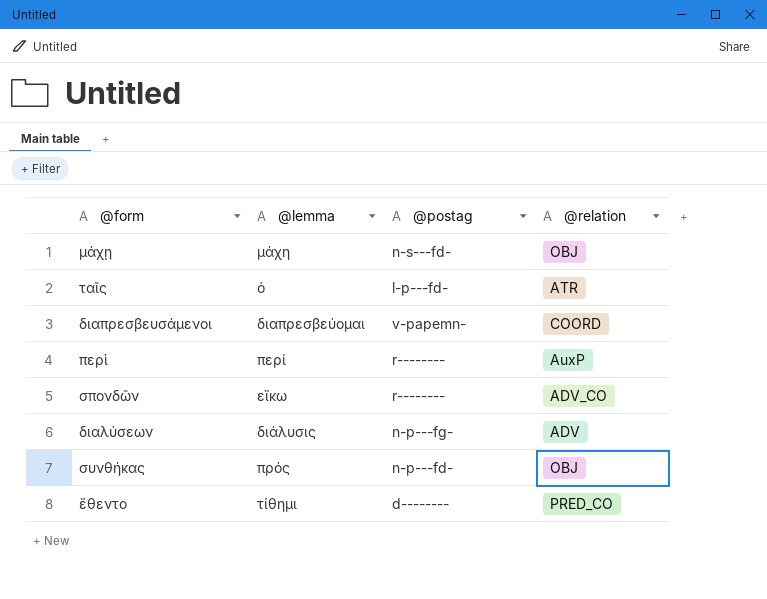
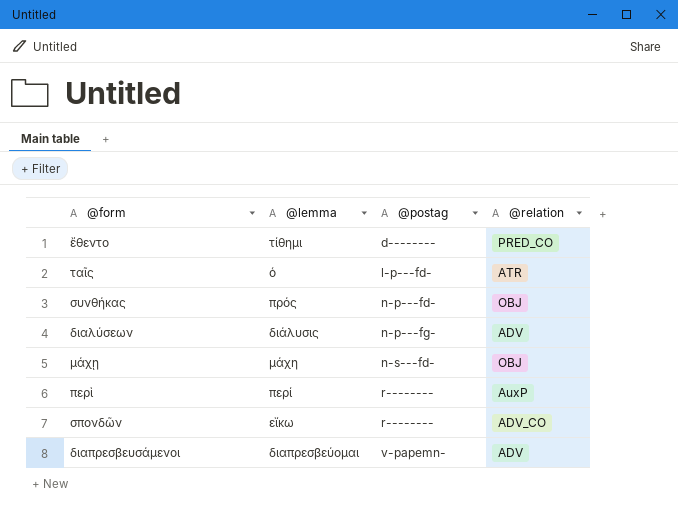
row order: none -> @postag ascending
διαπρεσβευσάμενοι | @relation: COORD -> ADV

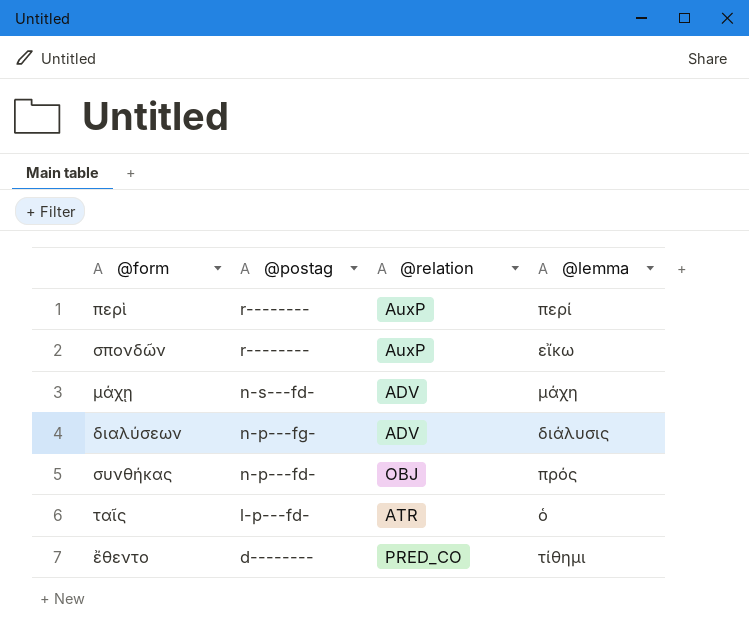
row order: @postag ascending -> @postag descending
column @lemma | position: 2 -> 4
row διαπρεσβευσάμενοι: διαπρεσβεύομαι | v-papemn- | ADV -> none
σπονδῶν | @relation: ADV_CO -> AuxP
μάχῃ | @relation: OBJ -> ADV

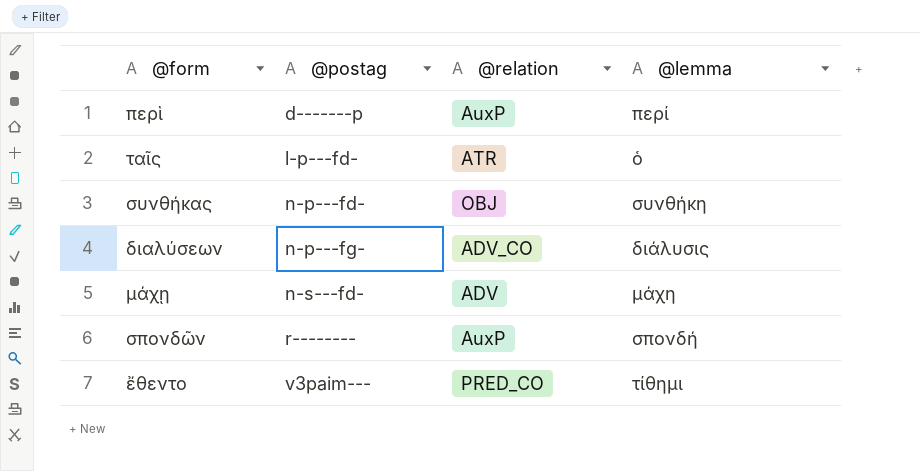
row order: @postag descending -> @postag ascending
περὶ | @postag: r-------- -> d-------p
συνθήκας | @lemma: πρός -> συνθήκη
διαλύσεων | @relation: ADV -> ADV_CO
σπονδῶν | @lemma: εἴκω -> σπονδή
ἔθεντο | @postag: d-------- -> v3paim---

